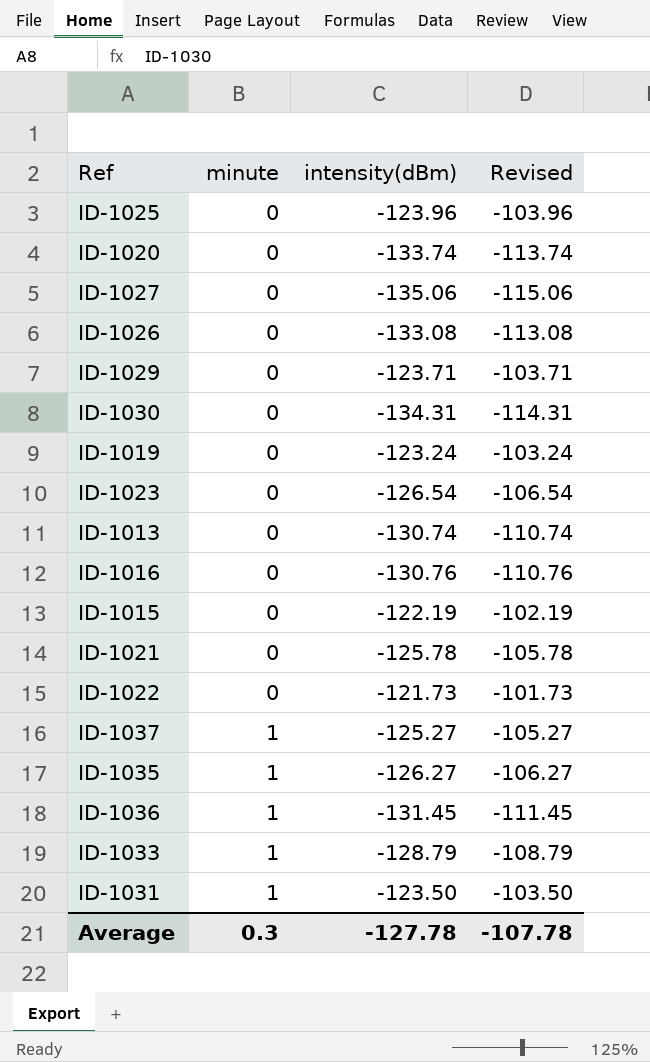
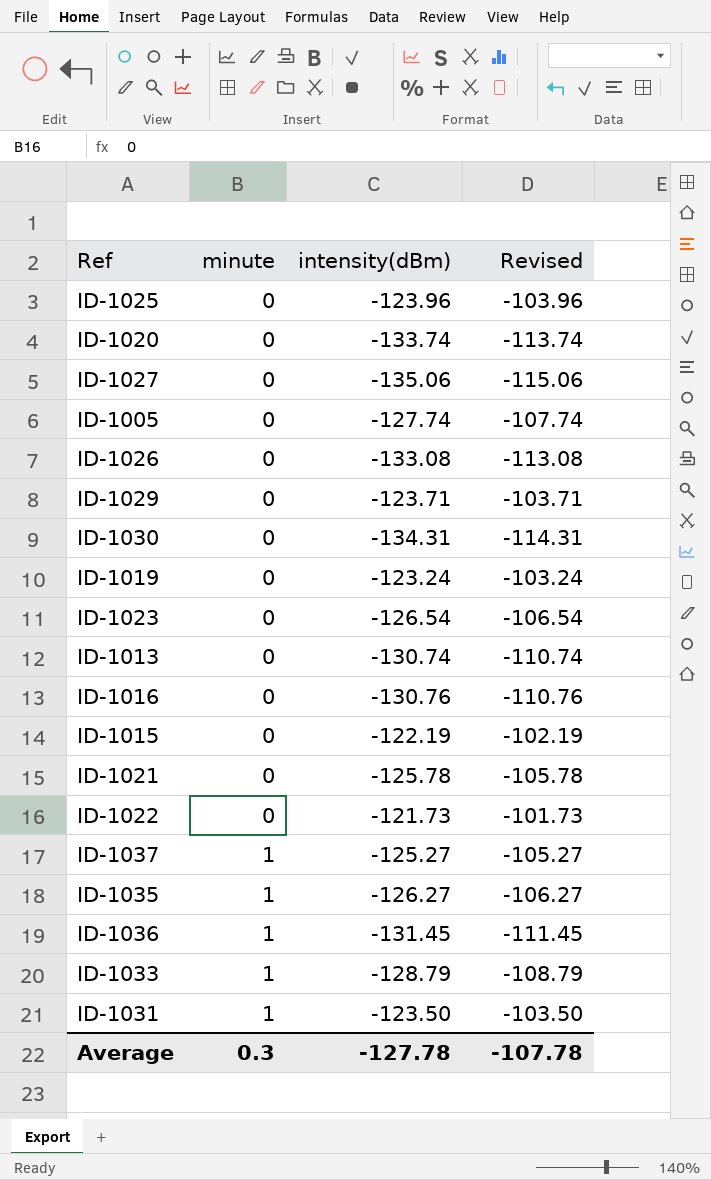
row ID-1005: none -> 0 | -127.74 | -107.74

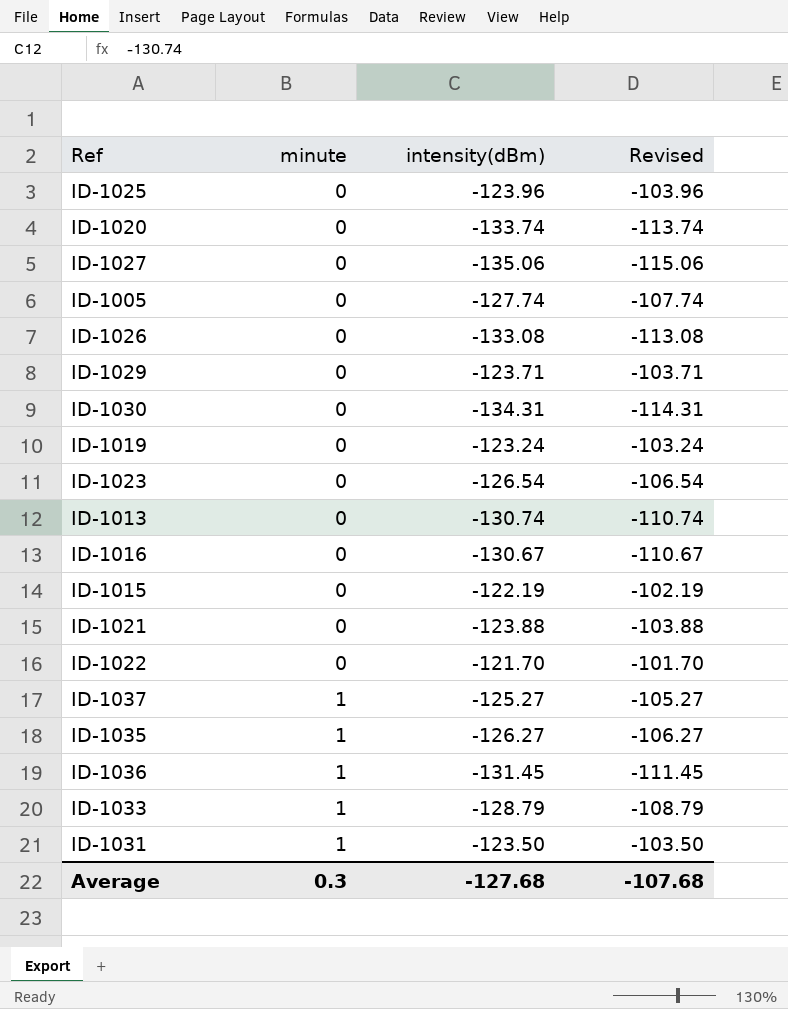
ID-1016 | intensity(dBm): -130.76 -> -130.67
ID-1016 | Revised: -110.76 -> -110.67
ID-1021 | intensity(dBm): -125.78 -> -123.88
ID-1021 | Revised: -105.78 -> -103.88
ID-1022 | intensity(dBm): -121.73 -> -121.70
ID-1022 | Revised: -101.73 -> -101.70
Average | intensity(dBm): -127.78 -> -127.68
Average | Revised: -107.78 -> -107.68

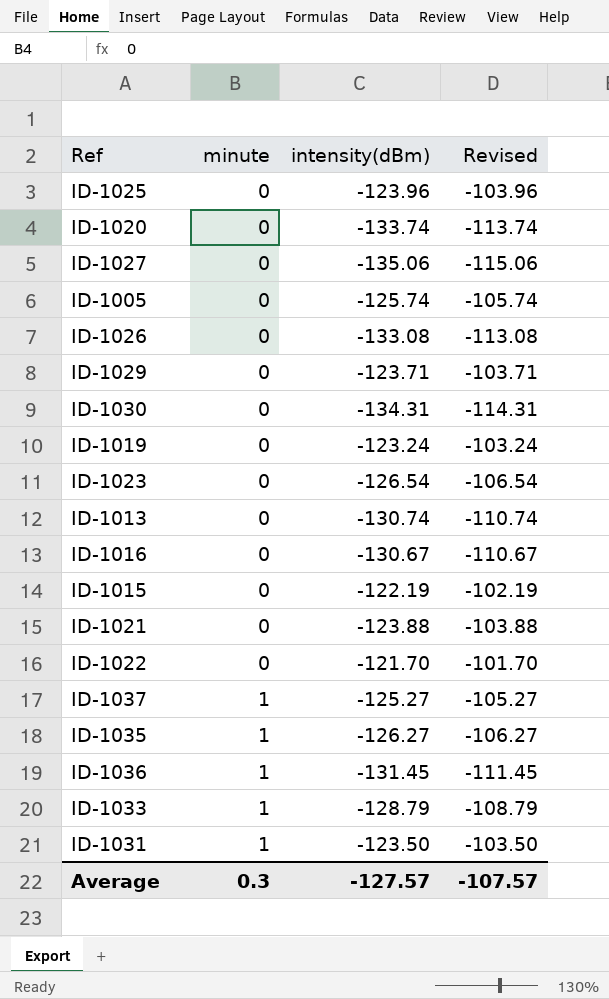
ID-1005 | intensity(dBm): -127.74 -> -125.74
ID-1005 | Revised: -107.74 -> -105.74
Average | intensity(dBm): -127.68 -> -127.57
Average | Revised: -107.68 -> -107.57

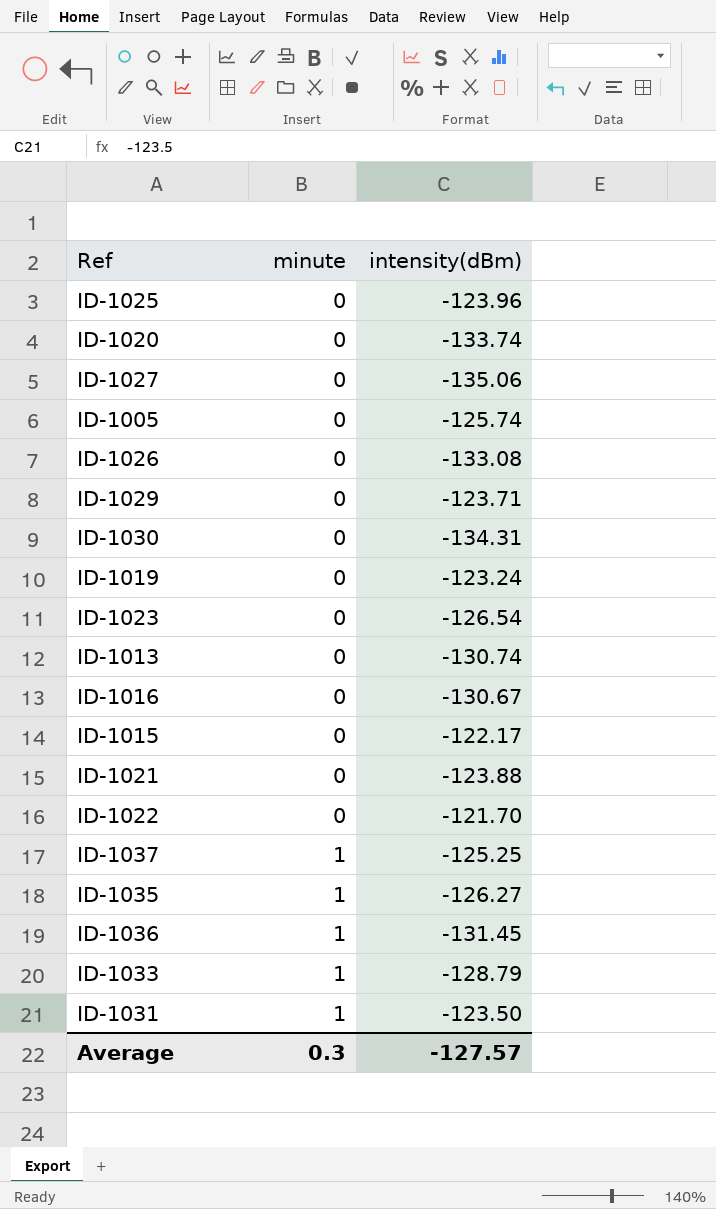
column Revised | formula: [intensity(dBm)] + 20 -> none
ID-1015 | intensity(dBm): -122.19 -> -122.17
ID-1037 | intensity(dBm): -125.27 -> -125.25

